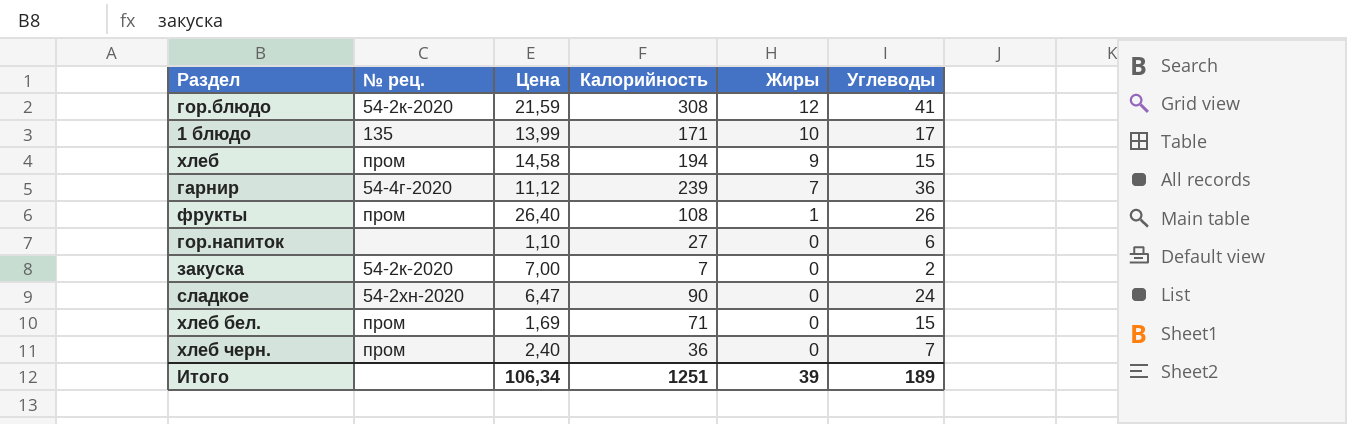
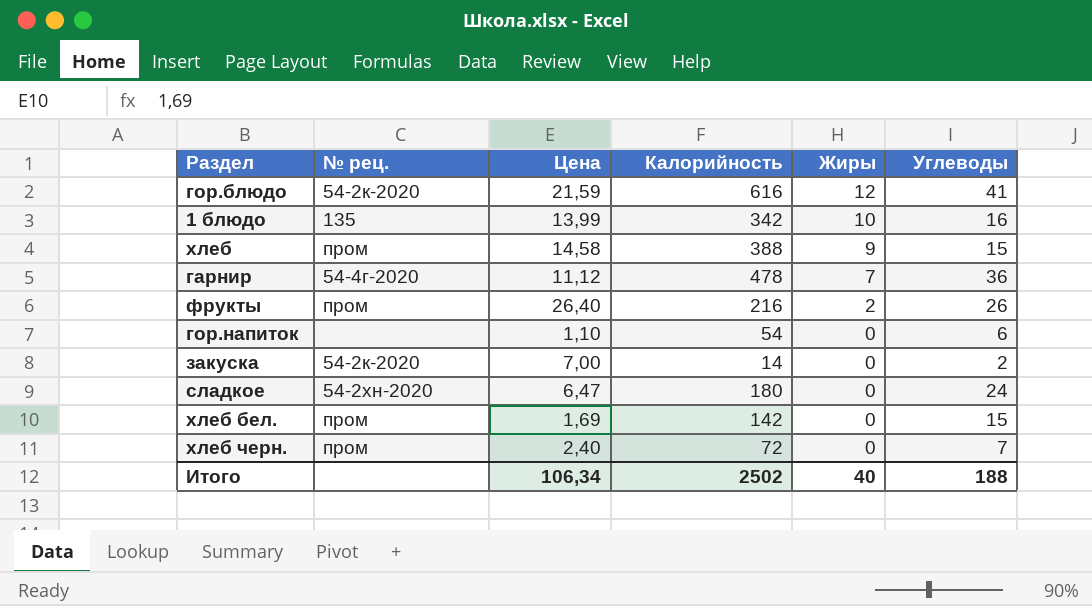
гор.блюдо | Калорийность: 308 -> 616
1 блюдо | Калорийность: 171 -> 342
1 блюдо | Углеводы: 17 -> 16
хлеб | Калорийность: 194 -> 388
гарнир | Калорийность: 239 -> 478
фрукты | Калорийность: 108 -> 216
фрукты | Жиры: 1 -> 2
гор.напиток | Калорийность: 27 -> 54
закуска | Калорийность: 7 -> 14
сладкое | Калорийность: 90 -> 180
хлеб бел. | Калорийность: 71 -> 142
хлеб черн. | Калорийность: 36 -> 72
Итого | Калорийность: 1251 -> 2502
Итого | Жиры: 39 -> 40
Итого | Углеводы: 189 -> 188

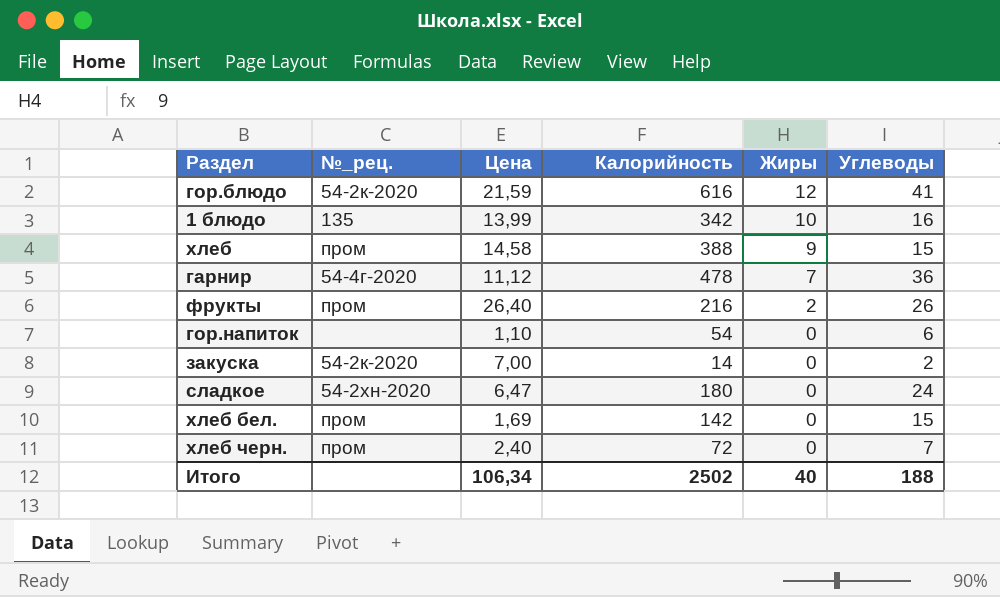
column name: № рец. -> №_рец.

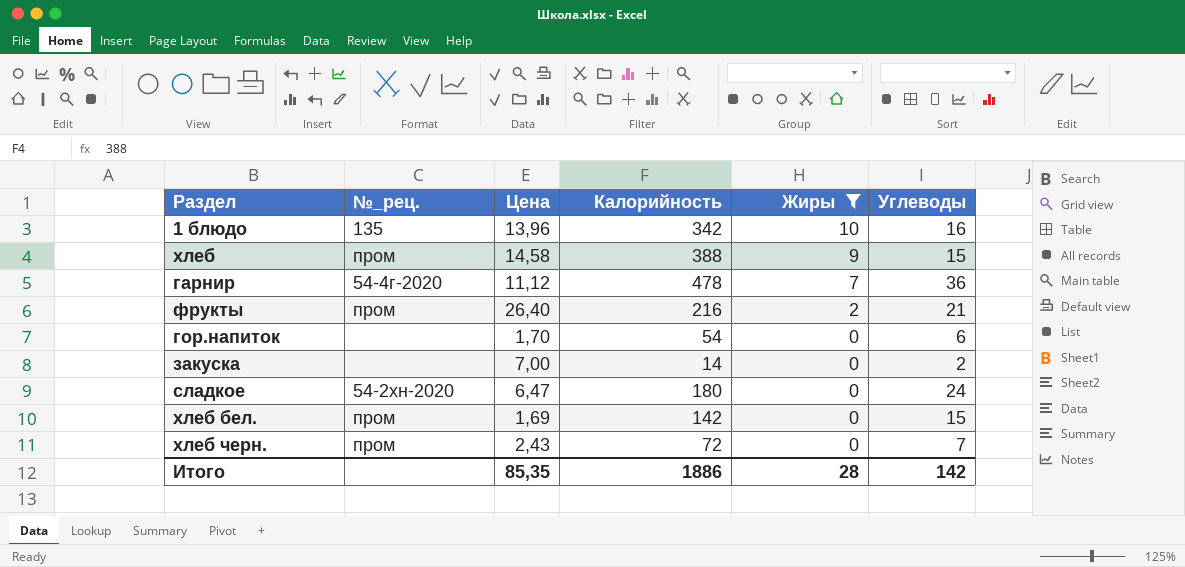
filter: none -> Жиры != 12
1 блюдо | Цена: 13,99 -> 13,96
фрукты | Углеводы: 26 -> 21
гор.напиток | Цена: 1,10 -> 1,70
закуска | №_рец.: 54-2к-2020 -> none
хлеб черн. | Цена: 2,40 -> 2,43
Итого | Цена: 106,34 -> 85,35
Итого | Калорийность: 2502 -> 1886
Итого | Жиры: 40 -> 28
Итого | Углеводы: 188 -> 142

